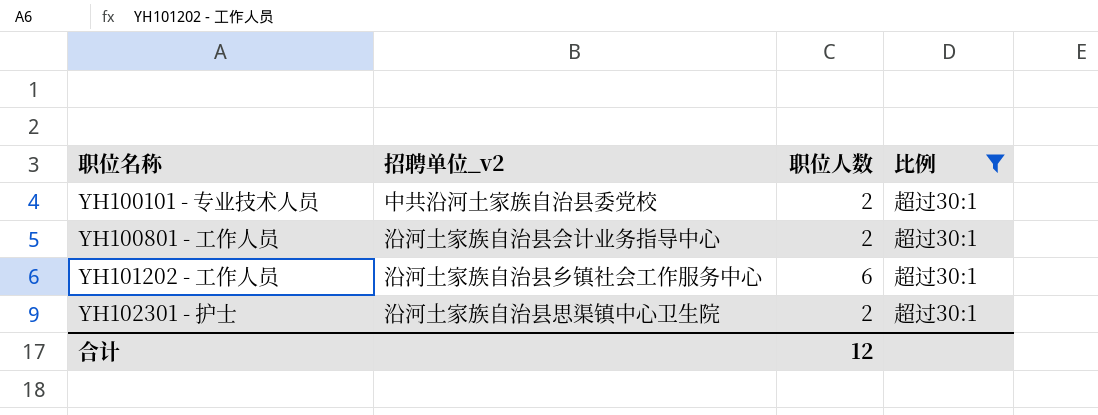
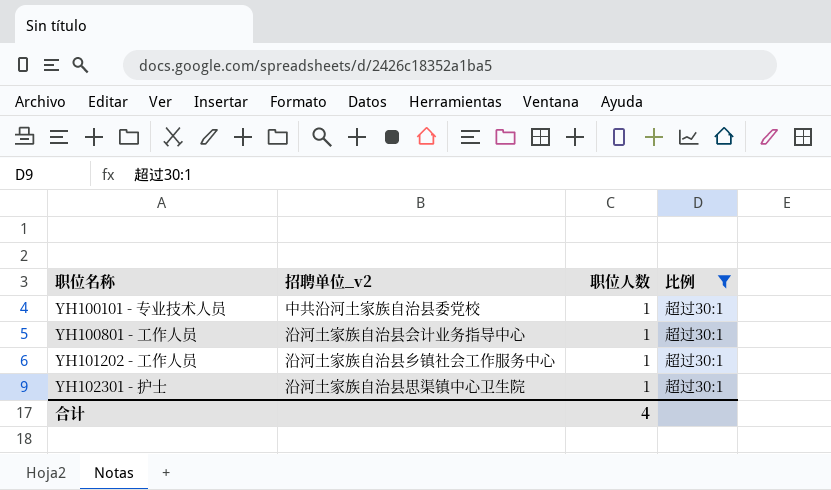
YH100101 - 专业技术人员 | 职位人数: 2 -> 1
YH100801 - 工作人员 | 职位人数: 2 -> 1
YH101202 - 工作人员 | 职位人数: 6 -> 1
YH102301 - 护士 | 职位人数: 2 -> 1
合计 | 职位人数: 12 -> 4

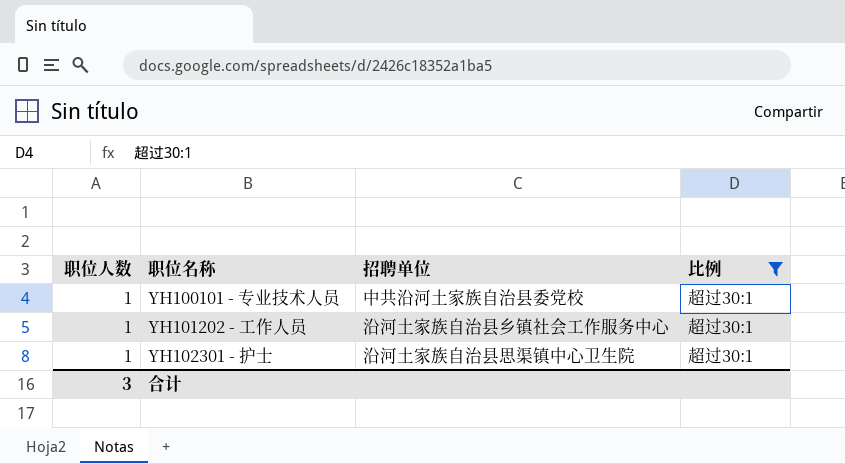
column 职位人数 | position: 3 -> 1
column name: 招聘单位_v2 -> 招聘单位
row YH100801 - 工作人员: 沿河土家族自治县会计业务指导中心 | 1 | 超过30:1 -> none
合计 | 职位人数: 4 -> 3

